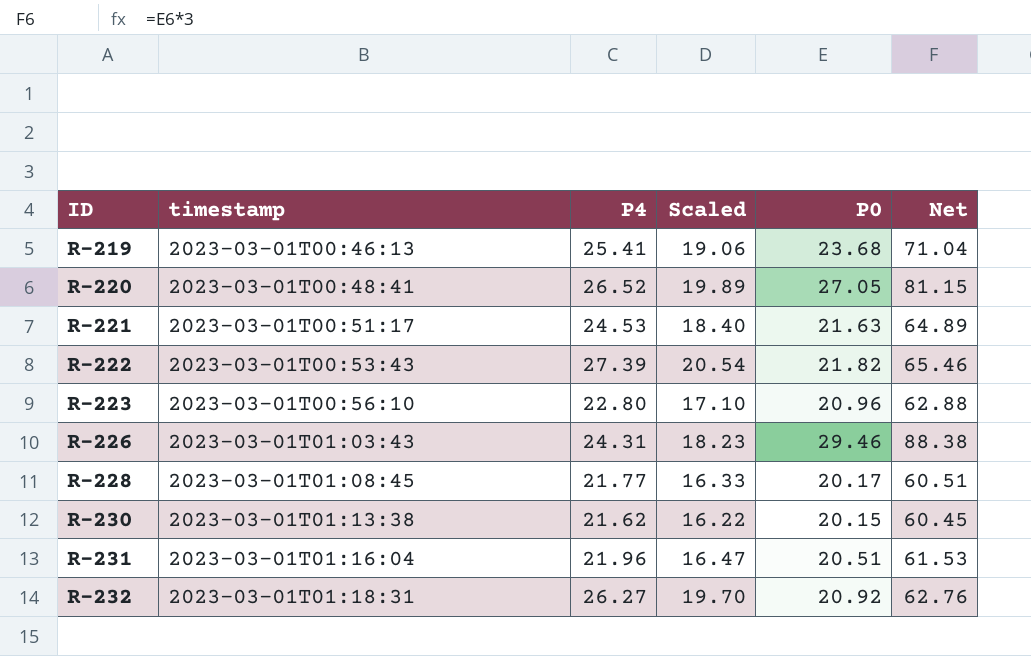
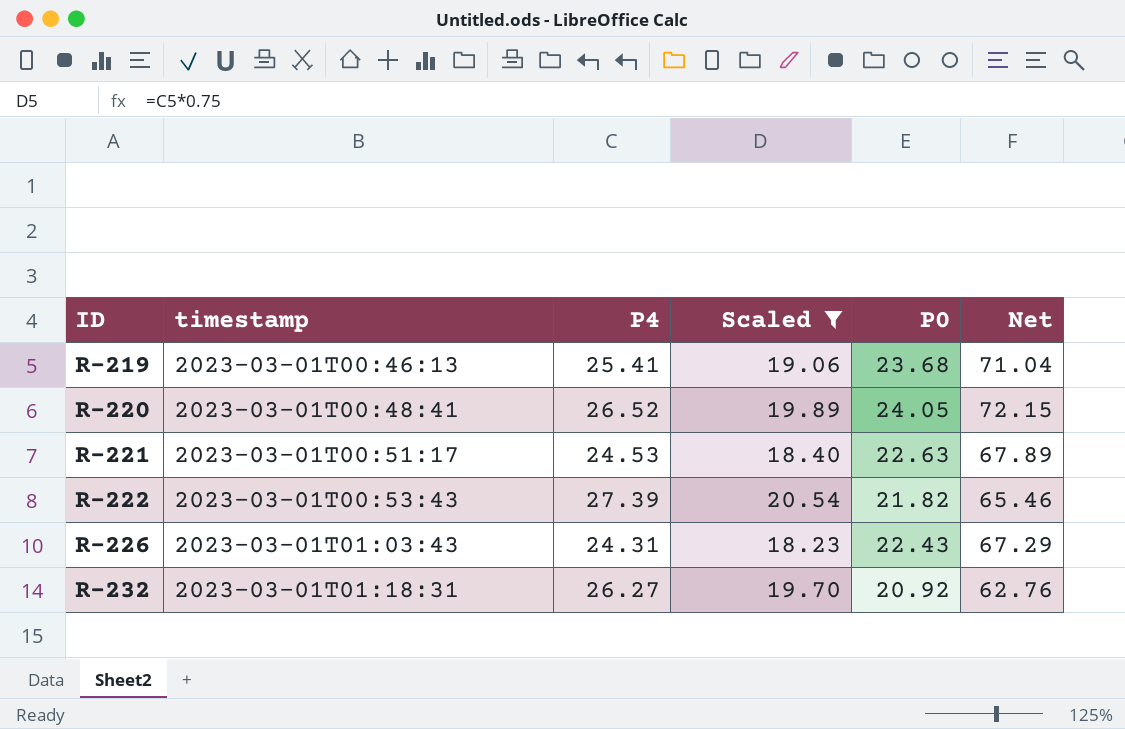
filter: none -> Scaled >= 18.23
R-220 | P0: 27.05 -> 24.05
R-220 | Net: 81.15 -> 72.15
R-221 | P0: 21.63 -> 22.63
R-221 | Net: 64.89 -> 67.89
R-226 | P0: 29.46 -> 22.43
R-226 | Net: 88.38 -> 67.29

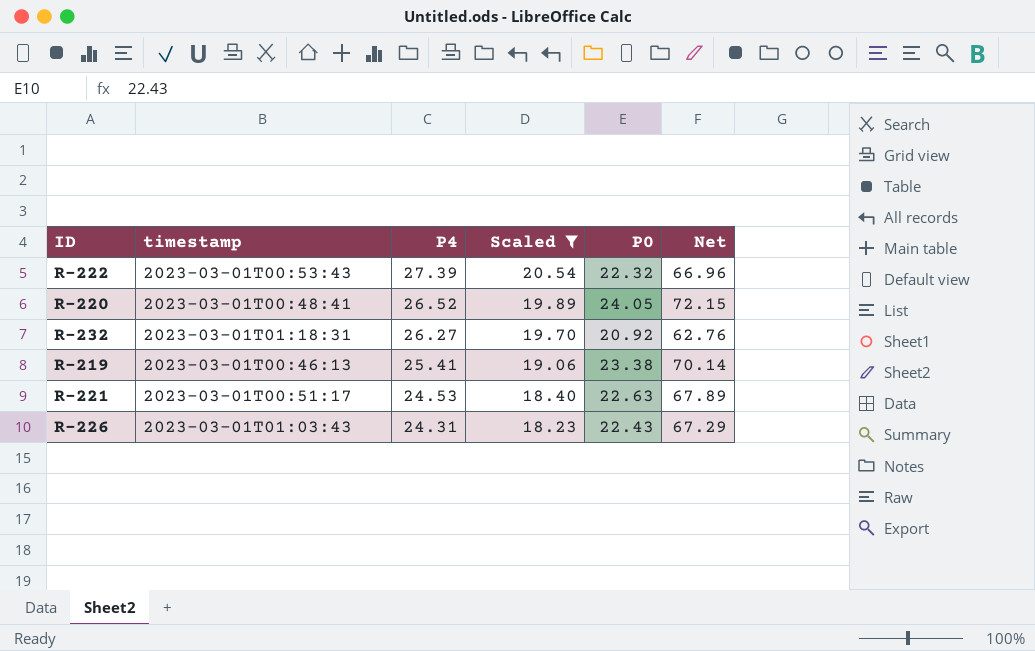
row order: ID ascending -> P4 descending
R-222 | P0: 21.82 -> 22.32
R-222 | Net: 65.46 -> 66.96
R-219 | P0: 23.68 -> 23.38
R-219 | Net: 71.04 -> 70.14

